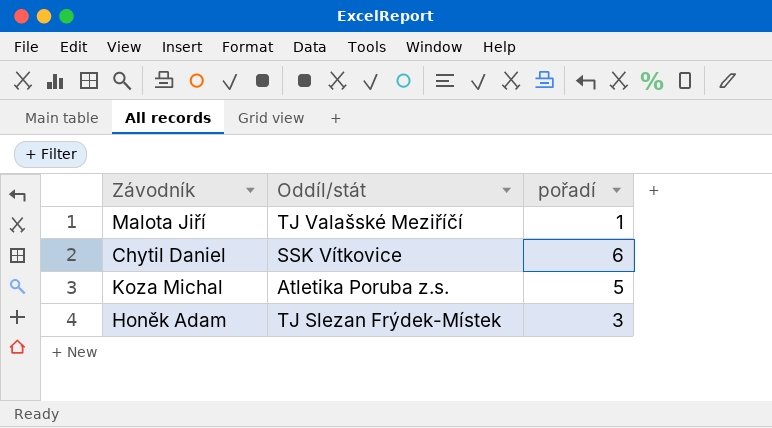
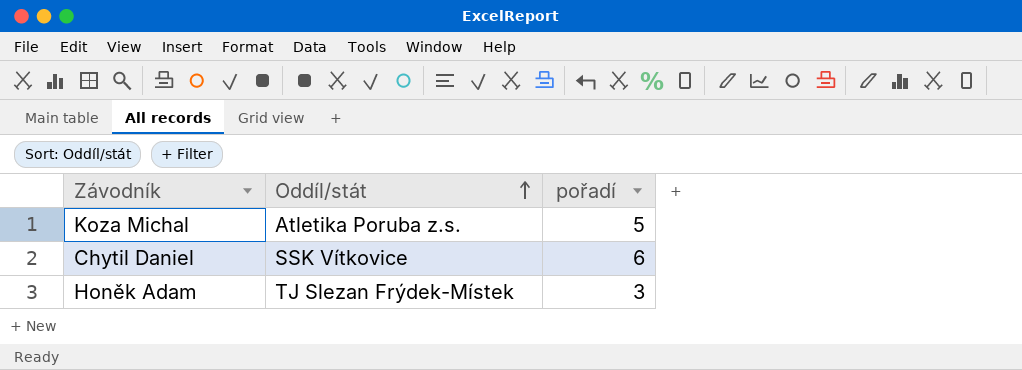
row order: none -> Oddíl/stát ascending
row Malota Jiří: TJ Valašské Meziříčí | 1 -> none

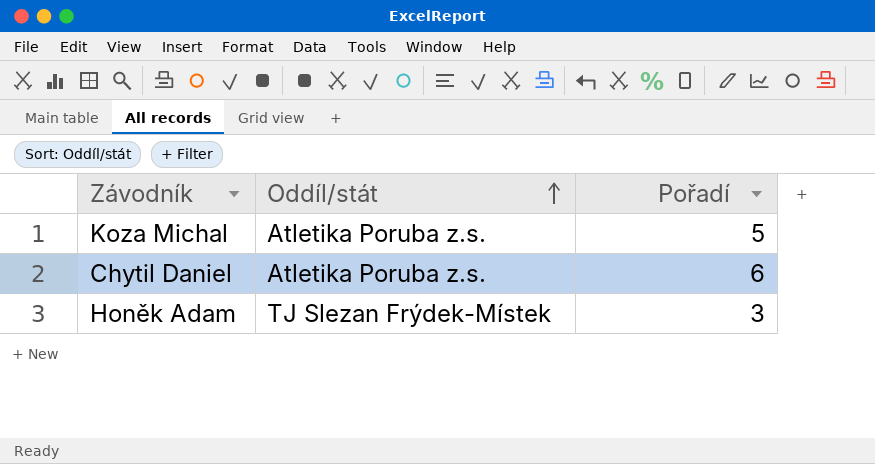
column name: pořadí -> Pořadí
Chytil Daniel | Oddíl/stát: SSK Vítkovice -> Atletika Poruba z.s.

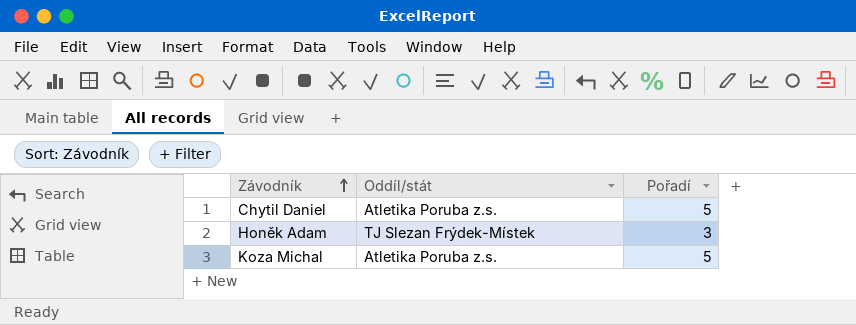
row order: Oddíl/stát ascending -> Závodník ascending
Chytil Daniel | Pořadí: 6 -> 5

